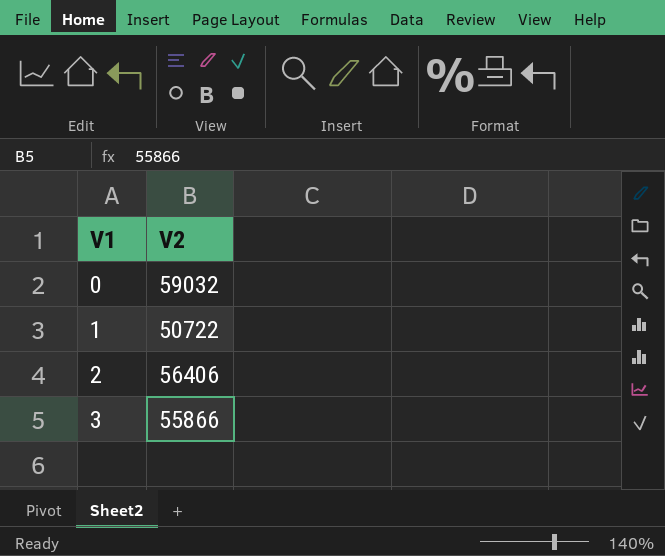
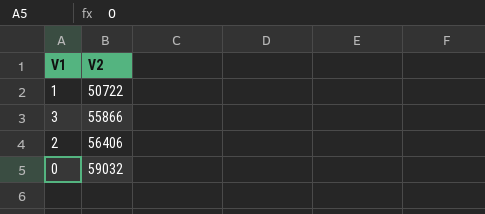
row order: V1 ascending -> V2 ascending

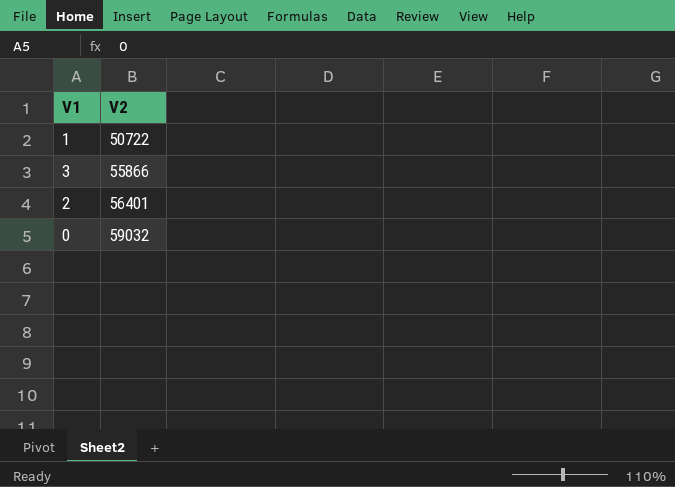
2 | V2: 56406 -> 56401

